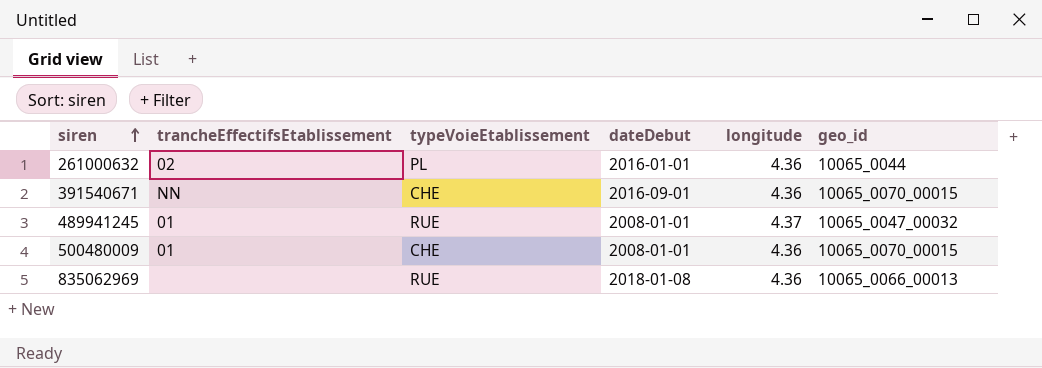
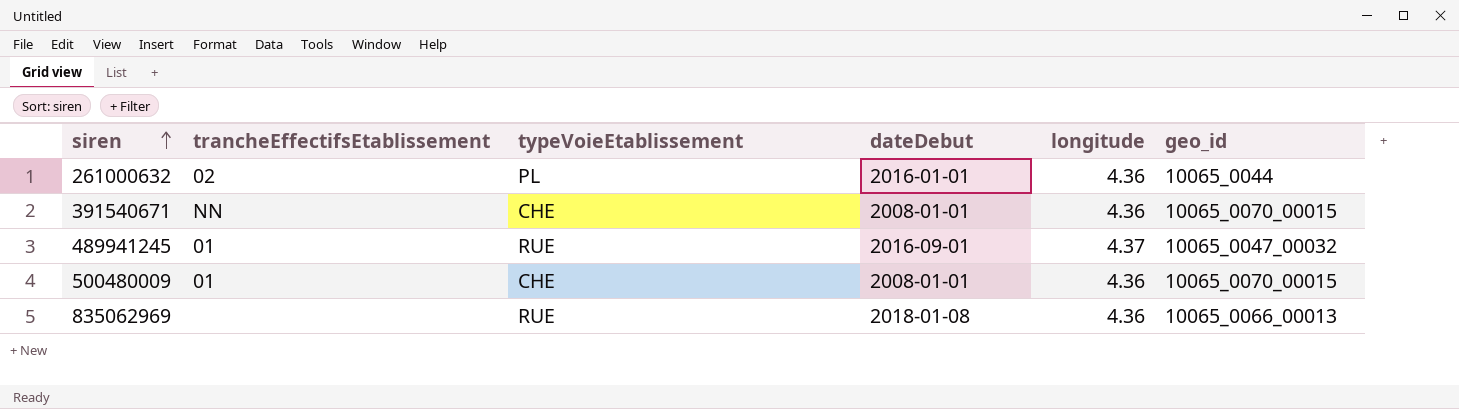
391540671 | dateDebut: 2016-09-01 -> 2008-01-01
489941245 | dateDebut: 2008-01-01 -> 2016-09-01

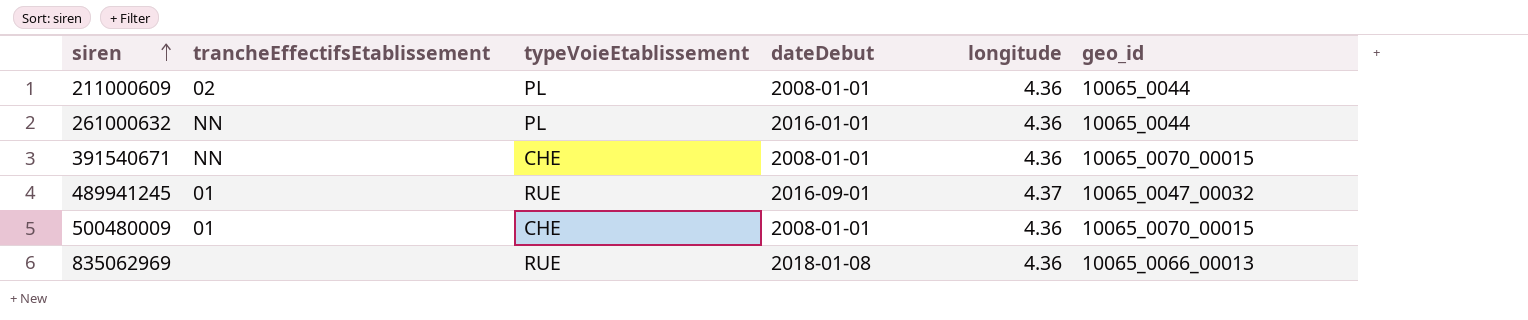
row 211000609: none -> 02 | PL | 2008-01-01 | 4.36 | 10065_0044
261000632 | trancheEffectifsEtablissement: 02 -> NN

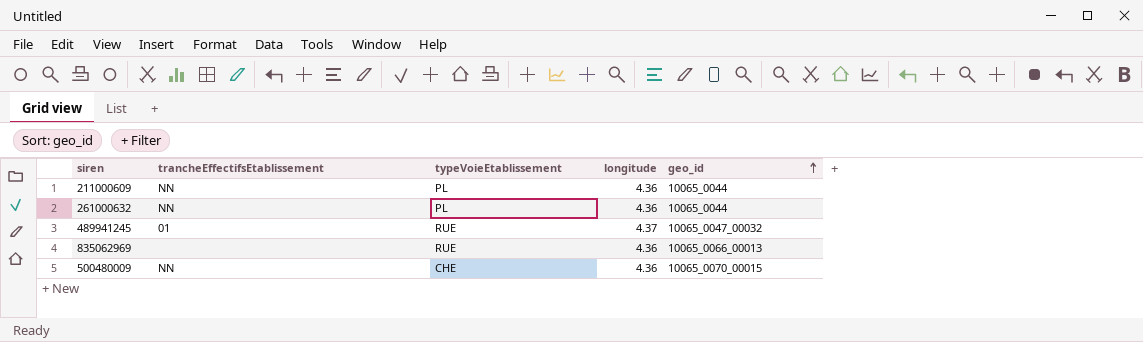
row order: siren ascending -> geo_id ascending
column dateDebut | position: 4 -> none
row 391540671: NN | CHE | 2008-01-01 | 4.36 | 10065_0070_00015 -> none
211000609 | trancheEffectifsEtablissement: 02 -> NN
500480009 | trancheEffectifsEtablissement: 01 -> NN

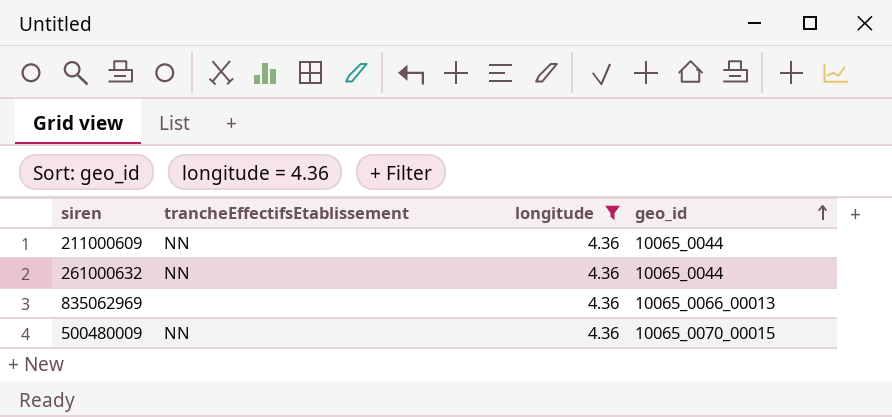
filter: none -> longitude = 4.36
column typeVoieEtablissement | position: 3 -> none

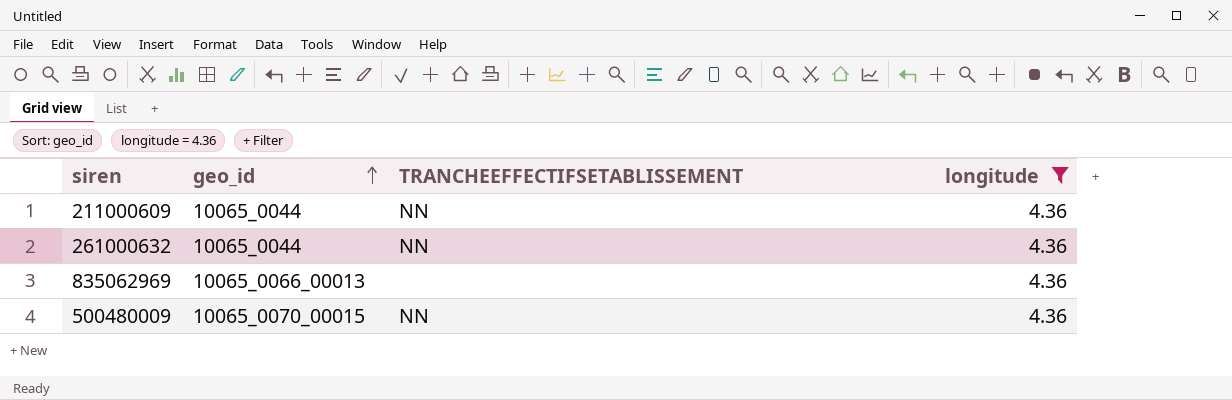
column geo_id | position: 4 -> 2
column name: trancheEffectifsEtablissement -> TRANCHEEFFECTIFSETABLISSEMENT

